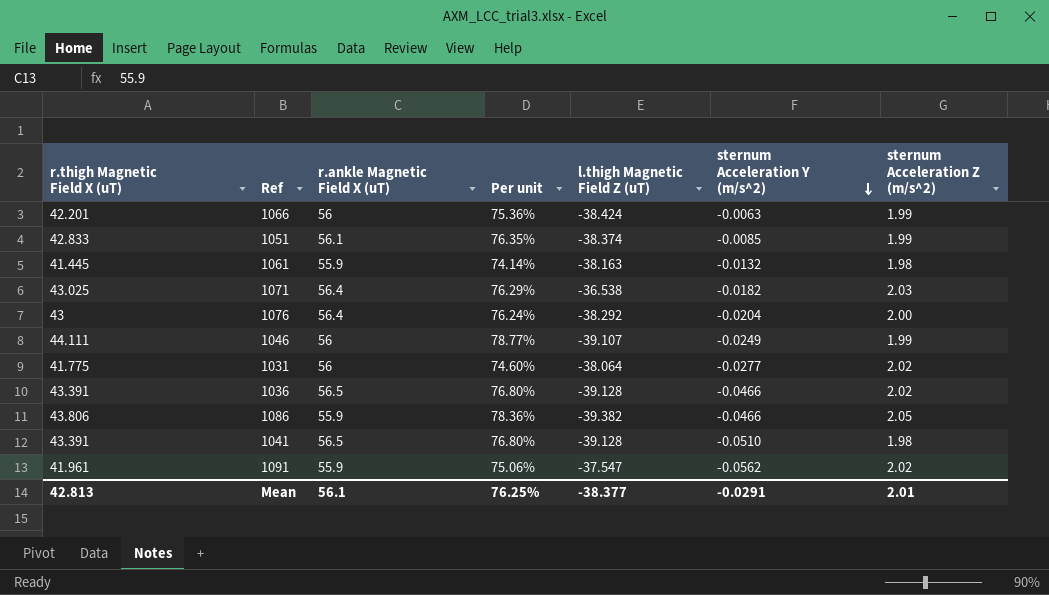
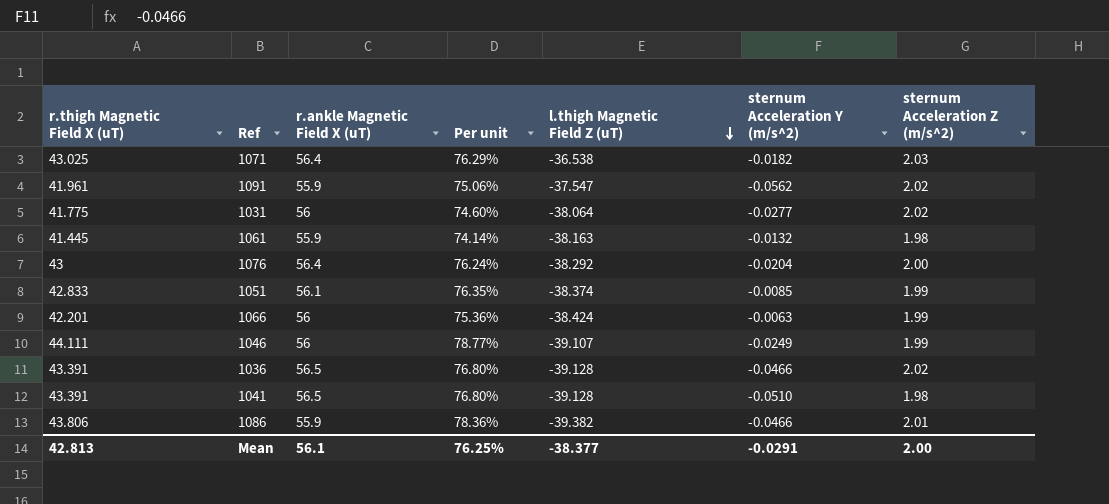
row order: sternum Acceleration Y (m/s^2) descending -> l.thigh Magnetic Field Z (uT) descending
1086 | sternum Acceleration Z (m/s^2): 2.05 -> 2.01
Mean | sternum Acceleration Z (m/s^2): 2.01 -> 2.00

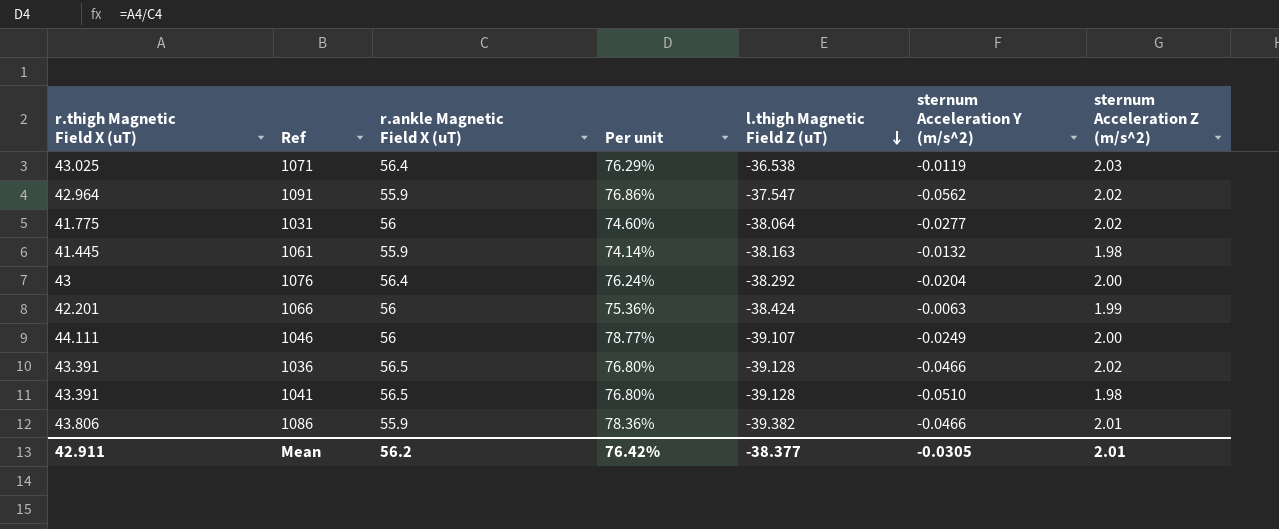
row 1051: 42.833 | 56.1 | 76.35% | -38.374 | -0.0085 | 1.99 -> none
1071 | sternum Acceleration Y (m/s^2): -0.0182 -> -0.0119
1091 | r.thigh Magnetic Field X (uT): 41.961 -> 42.964
1091 | Per unit: 75.06% -> 76.86%
1046 | sternum Acceleration Z (m/s^2): 1.99 -> 2.00
Mean | r.thigh Magnetic Field X (uT): 42.813 -> 42.911
Mean | r.ankle Magnetic Field X (uT): 56.1 -> 56.2
Mean | Per unit: 76.25% -> 76.42%
Mean | sternum Acceleration Y (m/s^2): -0.0291 -> -0.0305
Mean | sternum Acceleration Z (m/s^2): 2.00 -> 2.01

